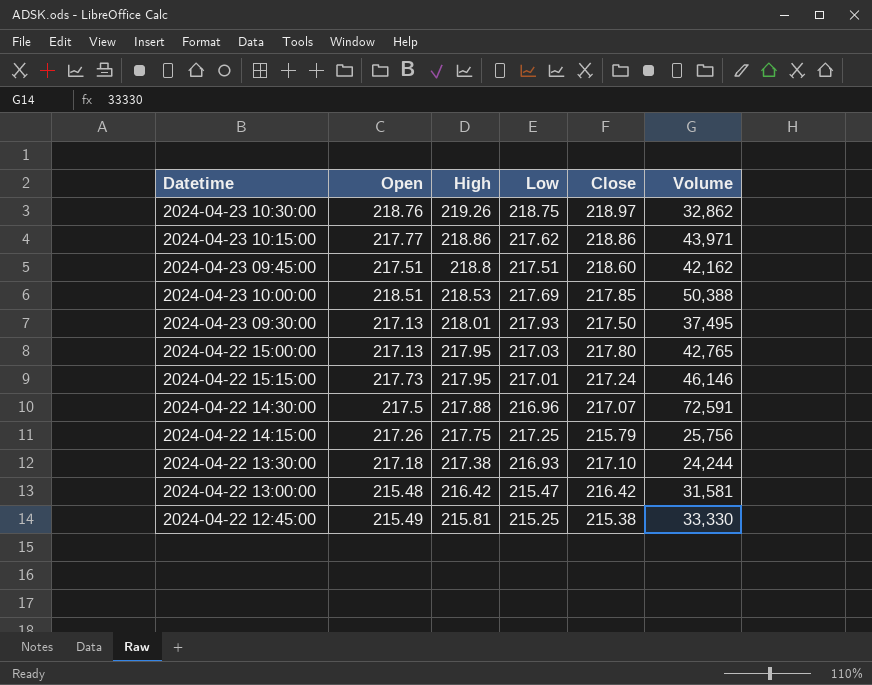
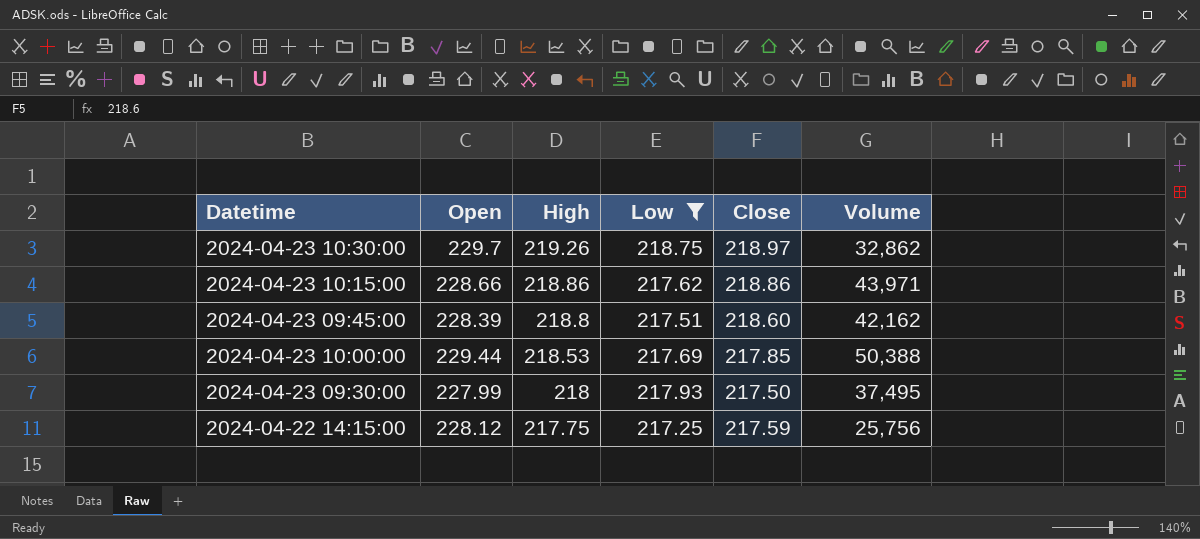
filter: none -> Low >= 217.25
2024-04-23 10:30:00 | Open: 218.76 -> 229.7
2024-04-23 10:15:00 | Open: 217.77 -> 228.66
2024-04-23 09:45:00 | Open: 217.51 -> 228.39
2024-04-23 10:00:00 | Open: 218.51 -> 229.44
2024-04-23 09:30:00 | Open: 217.13 -> 227.99
2024-04-23 09:30:00 | High: 218.01 -> 218
2024-04-22 14:15:00 | Open: 217.26 -> 228.12
2024-04-22 14:15:00 | Close: 215.79 -> 217.59

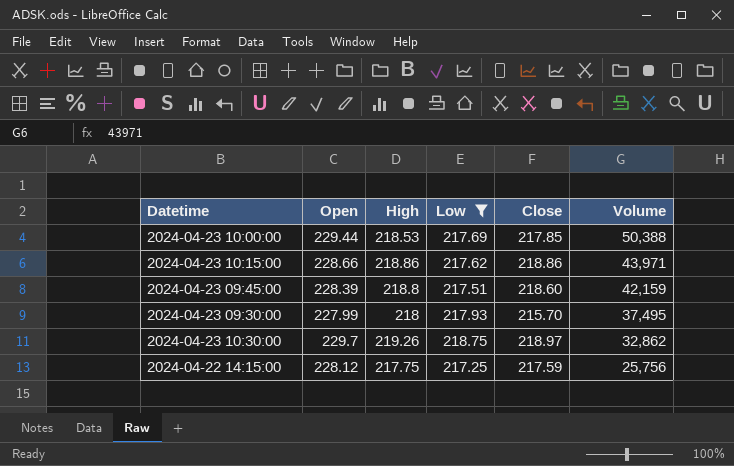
row order: High descending -> Volume descending
2024-04-23 09:45:00 | Volume: 42,162 -> 42,159
2024-04-23 09:30:00 | Close: 217.50 -> 215.70

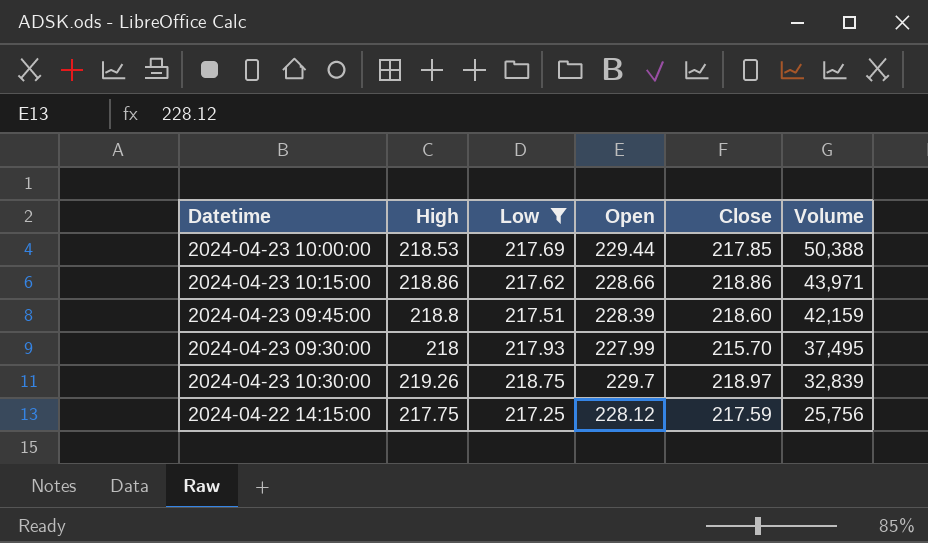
column Open | position: 2 -> 4
2024-04-23 10:30:00 | Volume: 32,862 -> 32,839

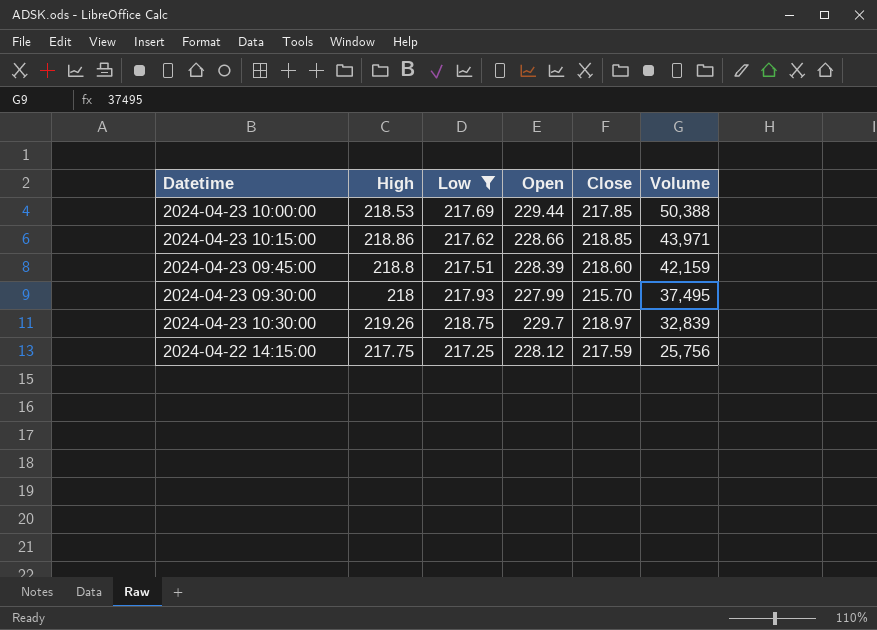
2024-04-23 10:15:00 | Close: 218.86 -> 218.85

